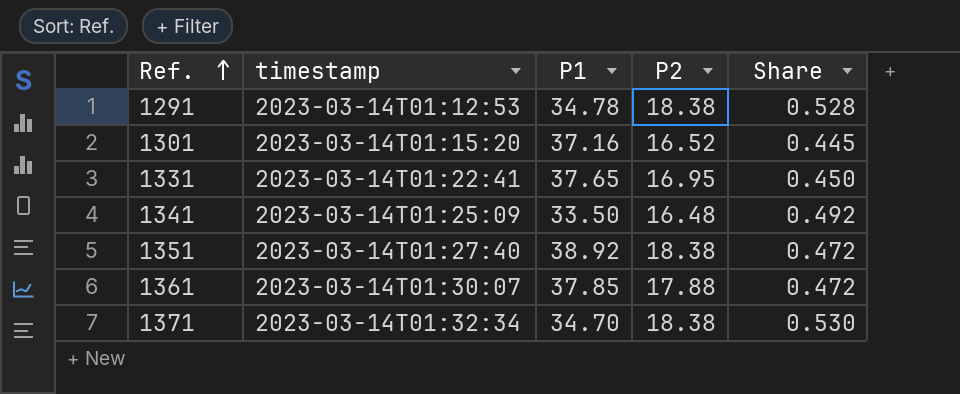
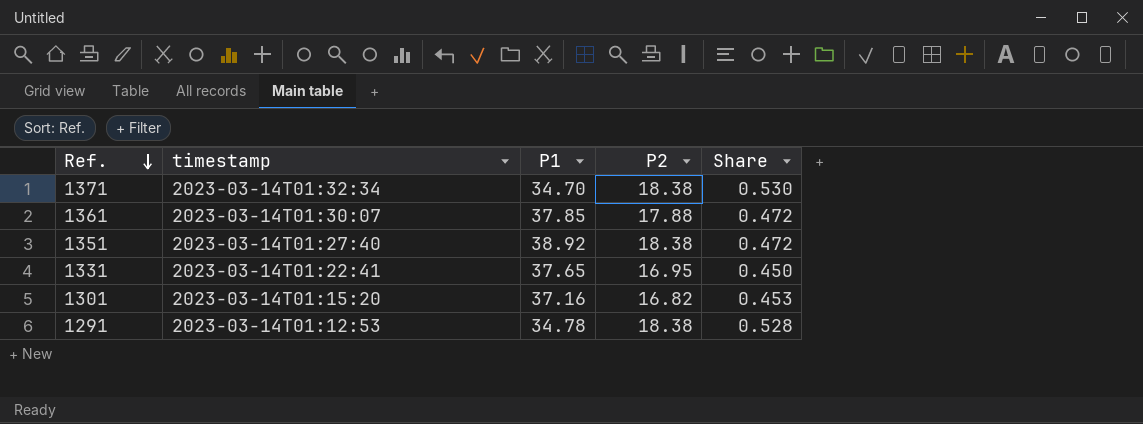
row order: Ref. ascending -> Ref. descending
row 1341: 2023-03-14T01:25:09 | 33.50 | 16.48 | 0.492 -> none
1301 | P2: 16.52 -> 16.82
1301 | Share: 0.445 -> 0.453

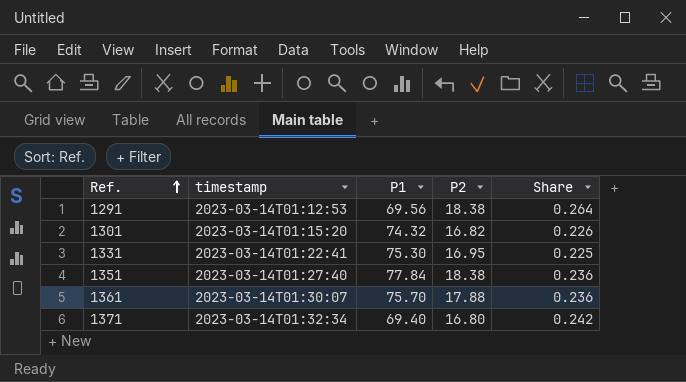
row order: Ref. descending -> Ref. ascending
1291 | P1: 34.78 -> 69.56
1291 | Share: 0.528 -> 0.264
1301 | P1: 37.16 -> 74.32
1301 | Share: 0.453 -> 0.226
1331 | P1: 37.65 -> 75.30
1331 | Share: 0.450 -> 0.225
1351 | P1: 38.92 -> 77.84
1351 | Share: 0.472 -> 0.236
1361 | P1: 37.85 -> 75.70
1361 | Share: 0.472 -> 0.236
1371 | P1: 34.70 -> 69.40
1371 | P2: 18.38 -> 16.80
1371 | Share: 0.530 -> 0.242

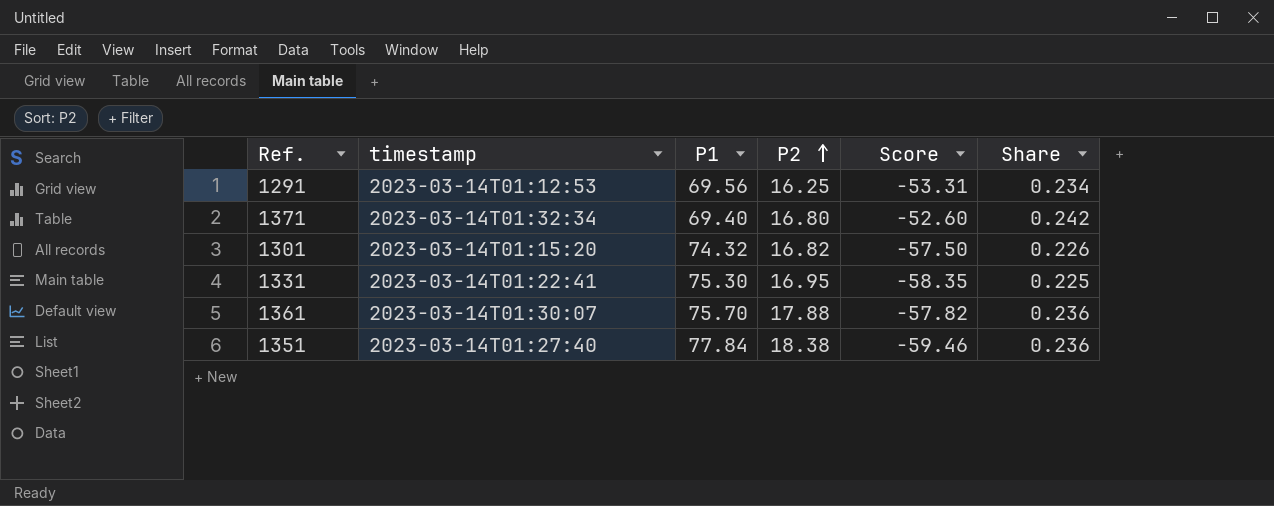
row order: Ref. ascending -> P2 ascending
column Score | formula: none -> [P2] - [P1]
1291 | P2: 18.38 -> 16.25
1291 | Share: 0.264 -> 0.234

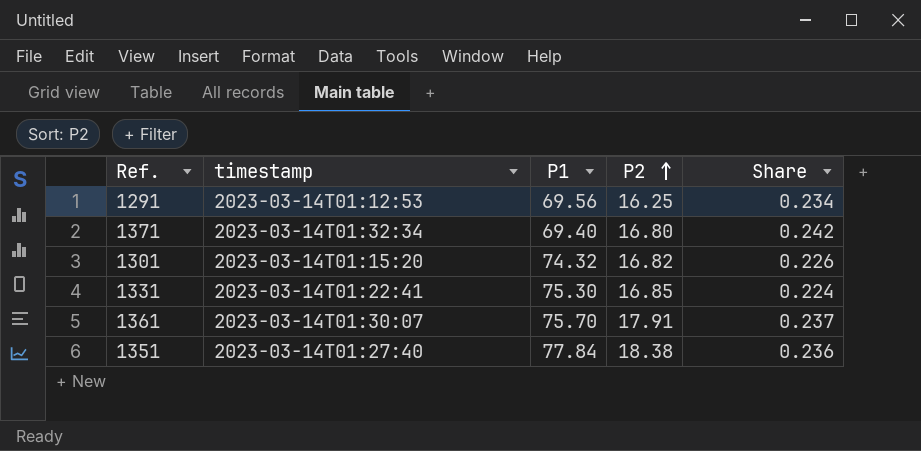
column Score | formula: [P2] - [P1] -> none
1331 | P2: 16.95 -> 16.85
1331 | Share: 0.225 -> 0.224
1361 | P2: 17.88 -> 17.91
1361 | Share: 0.236 -> 0.237

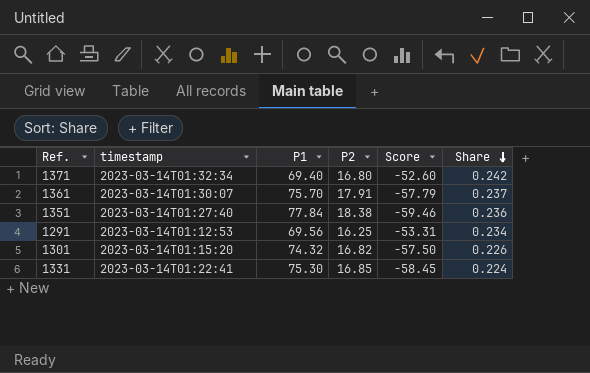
row order: P2 ascending -> Share descending
column Score | formula: none -> [P2] - [P1]

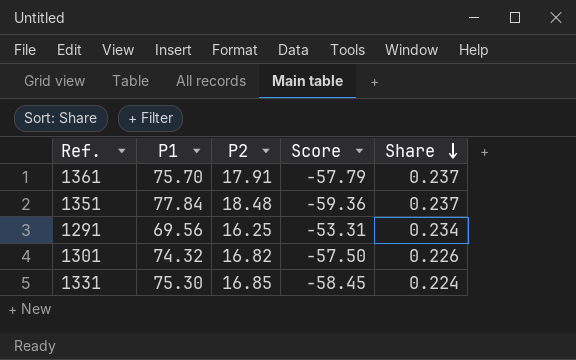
column timestamp | position: 2 -> none
row 1371: 2023-03-14T01:32:34 | 69.40 | 16.80 | -52.60 | 0.242 -> none
1351 | P2: 18.38 -> 18.48
1351 | Score: -59.46 -> -59.36
1351 | Share: 0.236 -> 0.237

